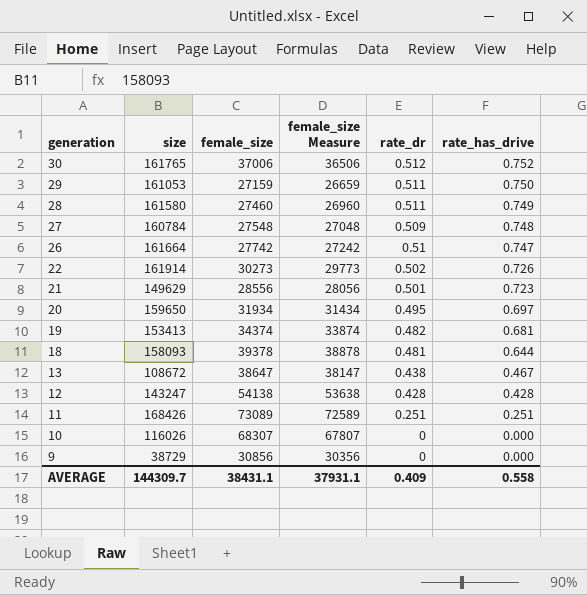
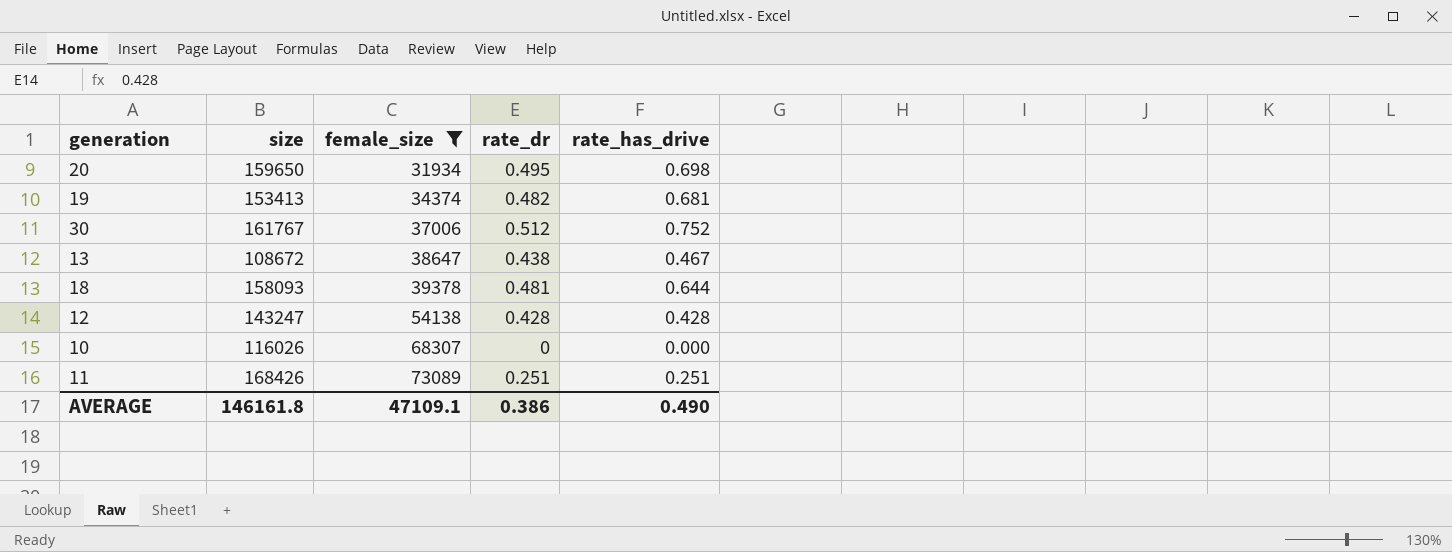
filter: none -> female_size >= 31934
row order: generation descending -> female_size ascending
column female_size Measure | formula: [female_size] - 500 -> none
20 | rate_has_drive: 0.697 -> 0.698
30 | size: 161765 -> 161767
AVERAGE | size: 144309.7 -> 146161.8
AVERAGE | female_size: 38431.1 -> 47109.1
AVERAGE | rate_dr: 0.409 -> 0.386
AVERAGE | rate_has_drive: 0.558 -> 0.490

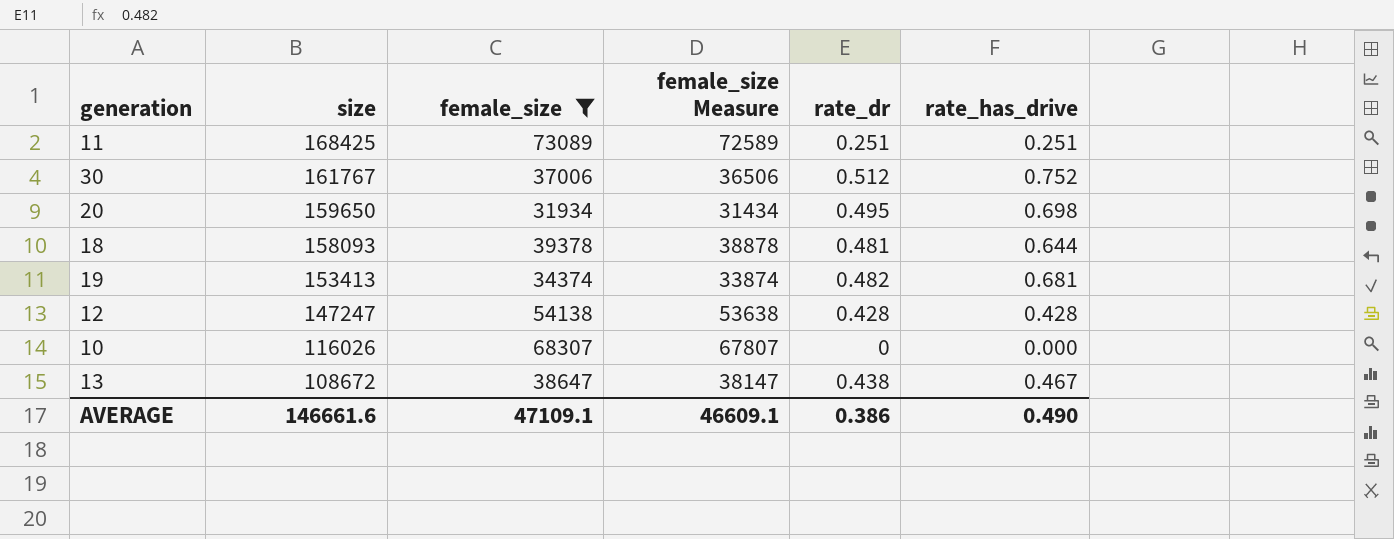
row order: female_size ascending -> size descending
column female_size Measure | formula: none -> [female_size] - 500
11 | size: 168426 -> 168425
12 | size: 143247 -> 147247
AVERAGE | size: 146161.8 -> 146661.6

